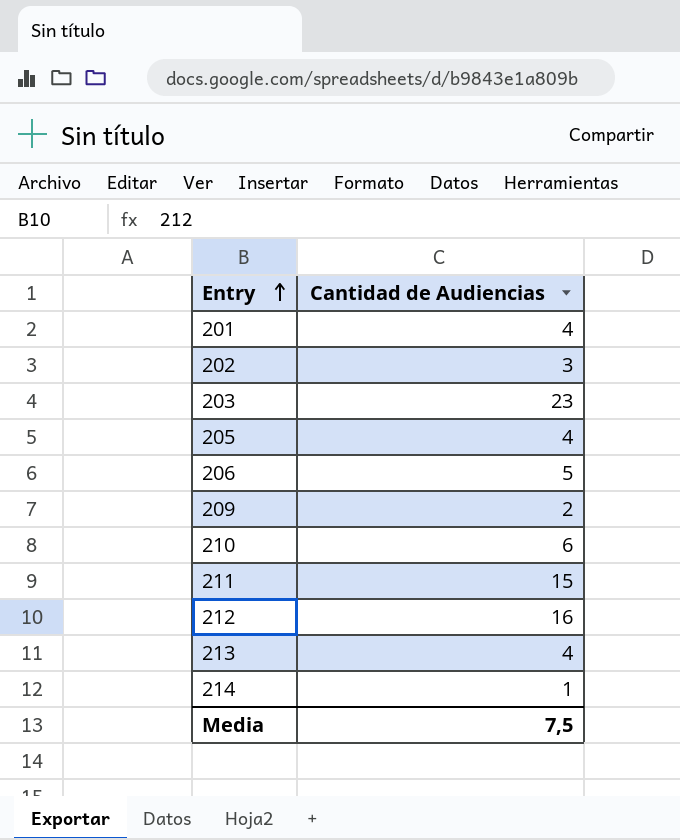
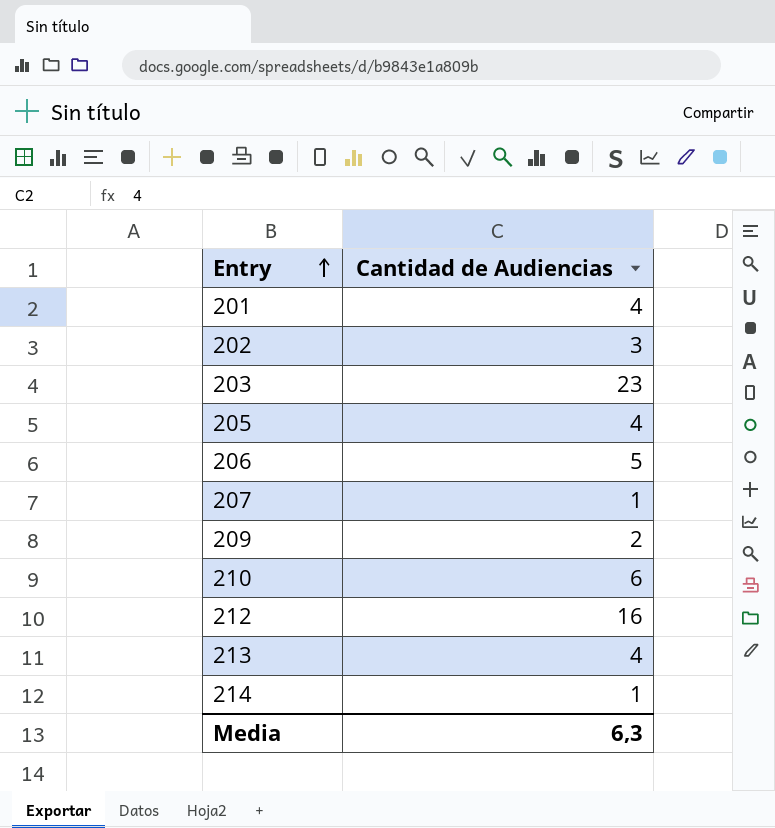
row 211: 15 -> none
row 207: none -> 1
Media | Cantidad de Audiencias: 7,5 -> 6,3

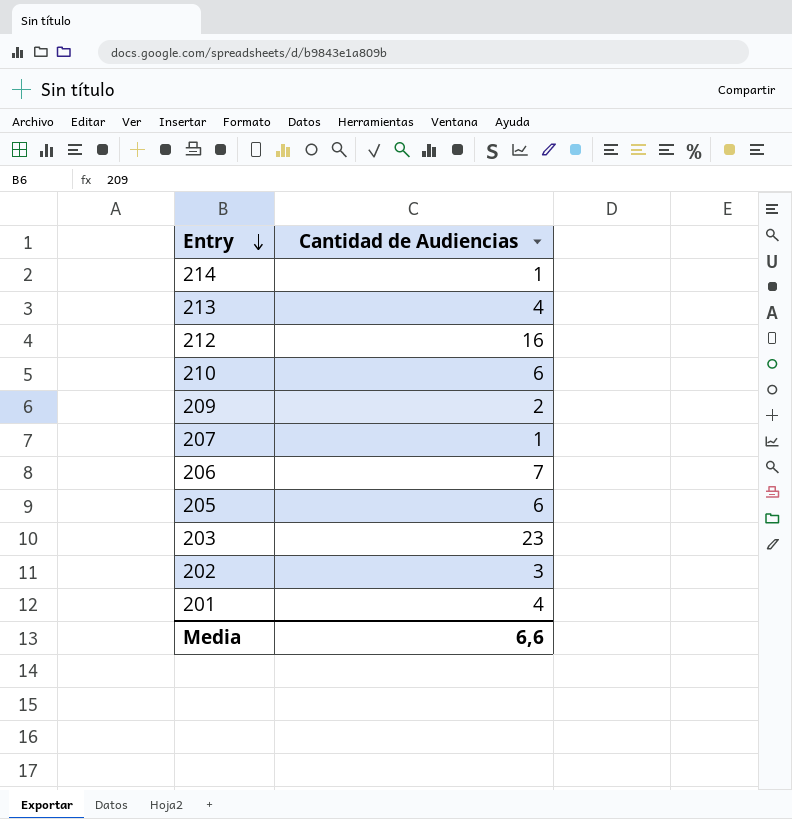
row order: Entry ascending -> Entry descending
206 | Cantidad de Audiencias: 5 -> 7
205 | Cantidad de Audiencias: 4 -> 6
Media | Cantidad de Audiencias: 6,3 -> 6,6

